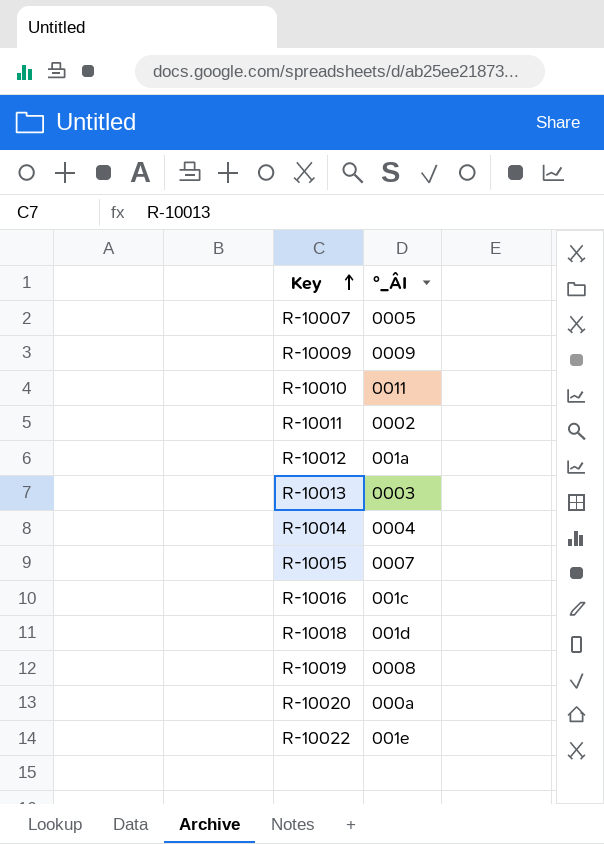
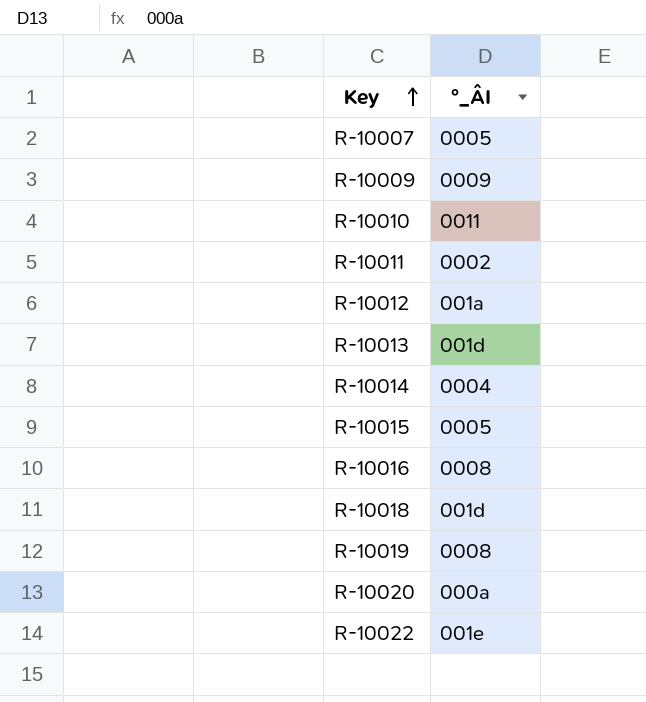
R-10013 | °_ÂI: 0003 -> 001d
R-10015 | °_ÂI: 0007 -> 0005
R-10016 | °_ÂI: 001c -> 0008

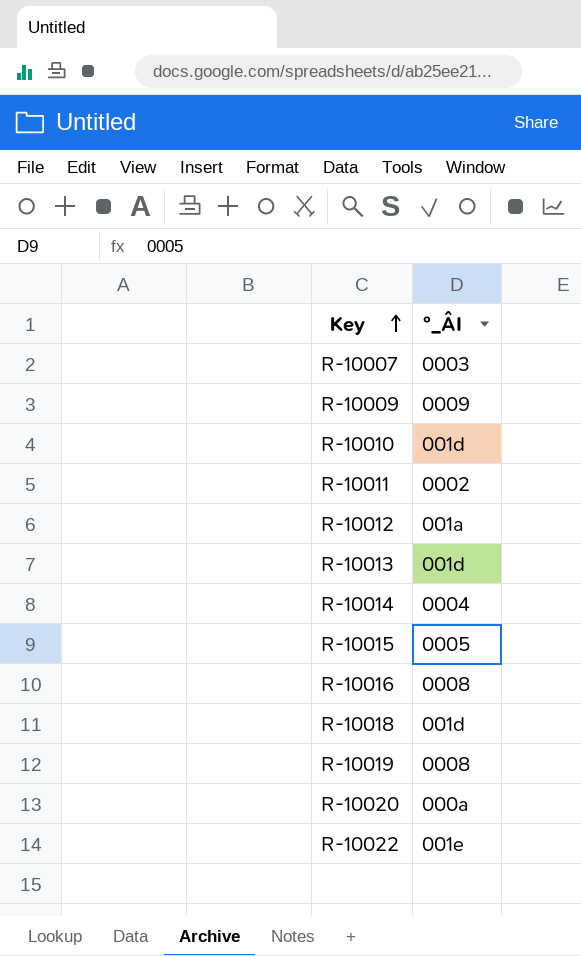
R-10007 | °_ÂI: 0005 -> 0003
R-10010 | °_ÂI: 0011 -> 001d

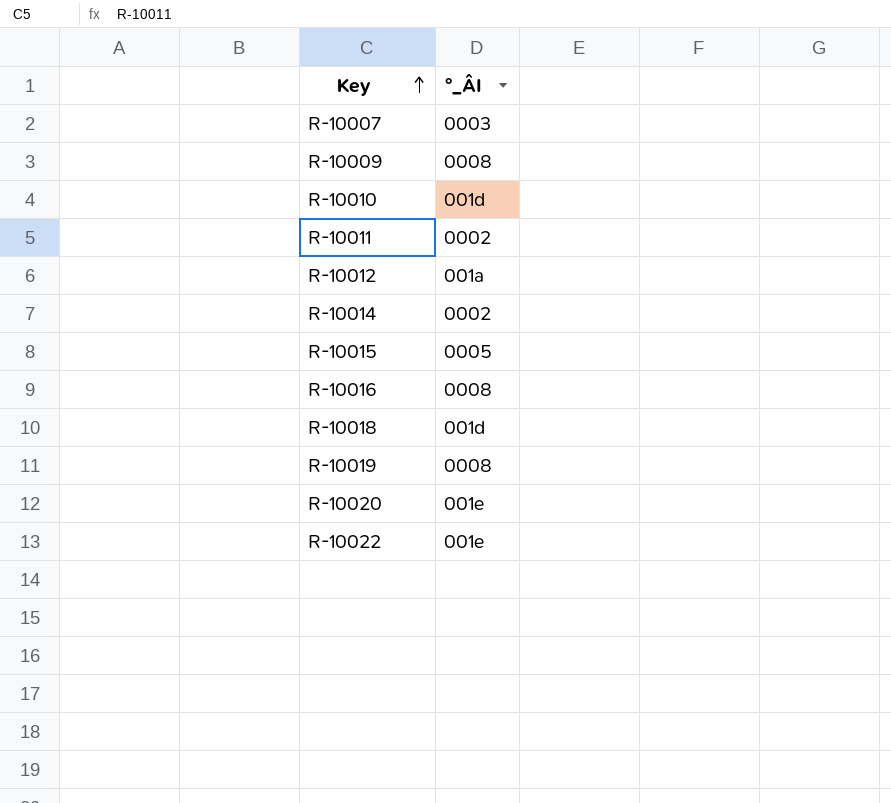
row R-10013: 001d -> none
R-10009 | °_ÂI: 0009 -> 0008
R-10014 | °_ÂI: 0004 -> 0002
R-10020 | °_ÂI: 000a -> 001e

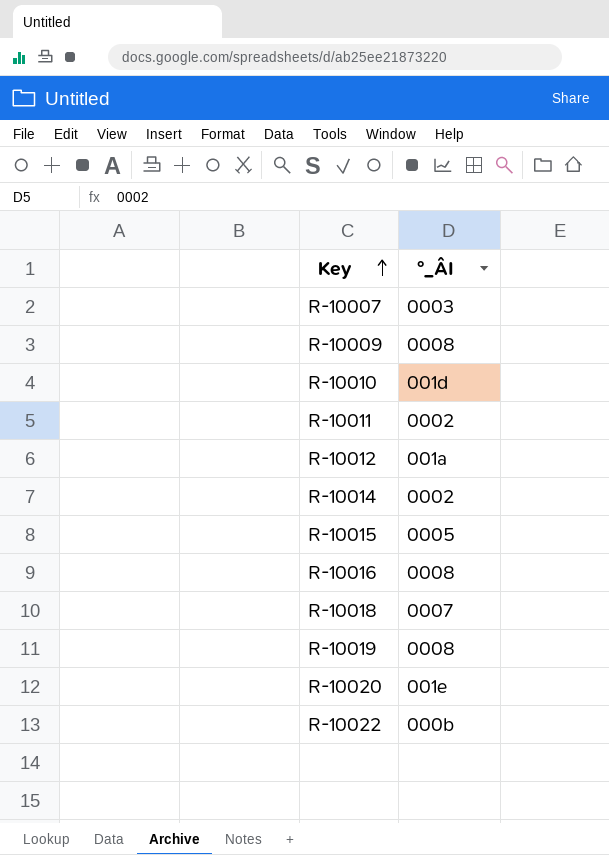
R-10018 | °_ÂI: 001d -> 0007
R-10022 | °_ÂI: 001e -> 000b

